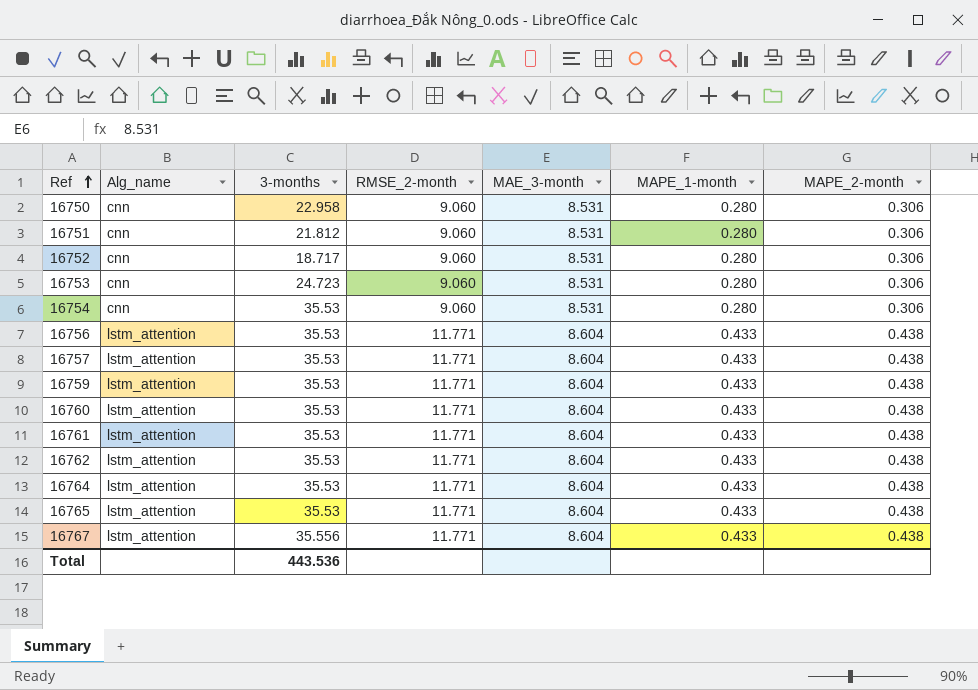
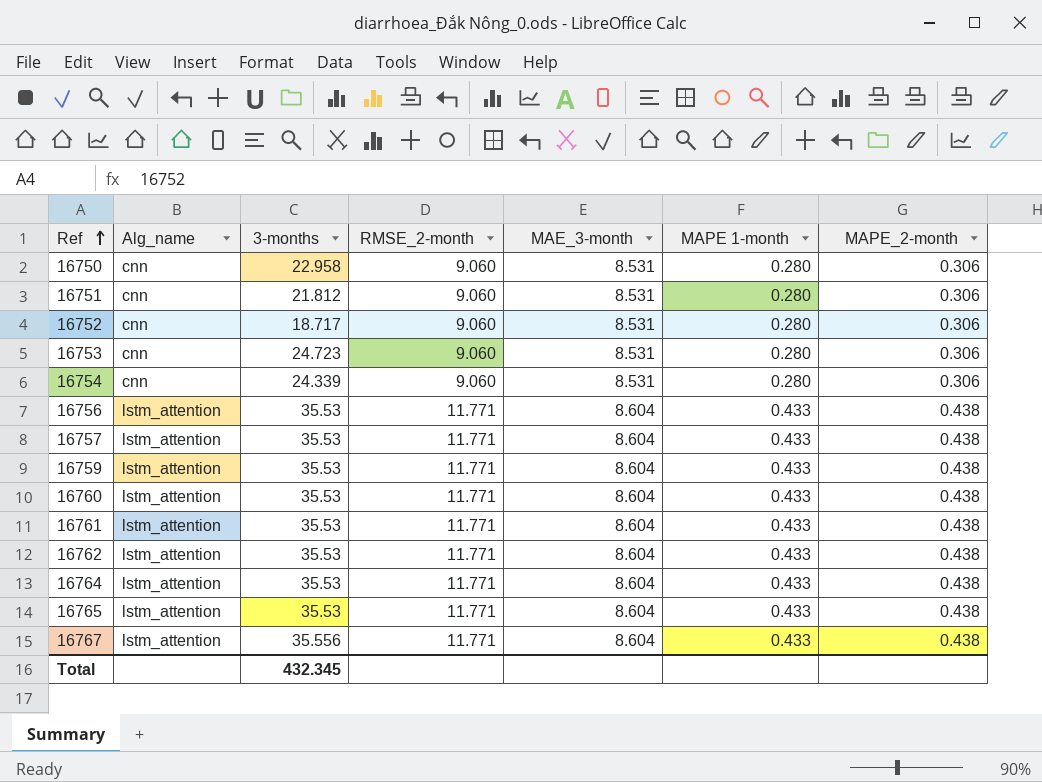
column name: MAPE_1-month -> MAPE 1-month
16754 | 3-months: 35.53 -> 24.339
Total | 3-months: 443.536 -> 432.345

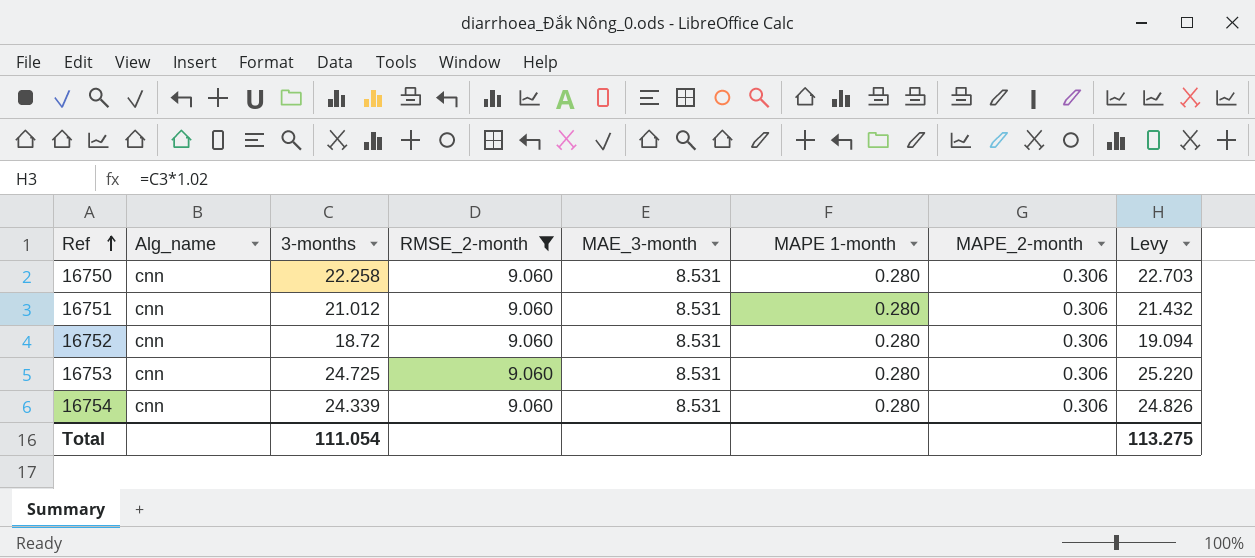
filter: none -> RMSE_2-month = 9.060
column Levy | formula: none -> [3-months] * 1.02
16750 | 3-months: 22.958 -> 22.258
16751 | 3-months: 21.812 -> 21.012
16752 | 3-months: 18.717 -> 18.72
16753 | 3-months: 24.723 -> 24.725
Total | 3-months: 432.345 -> 111.054

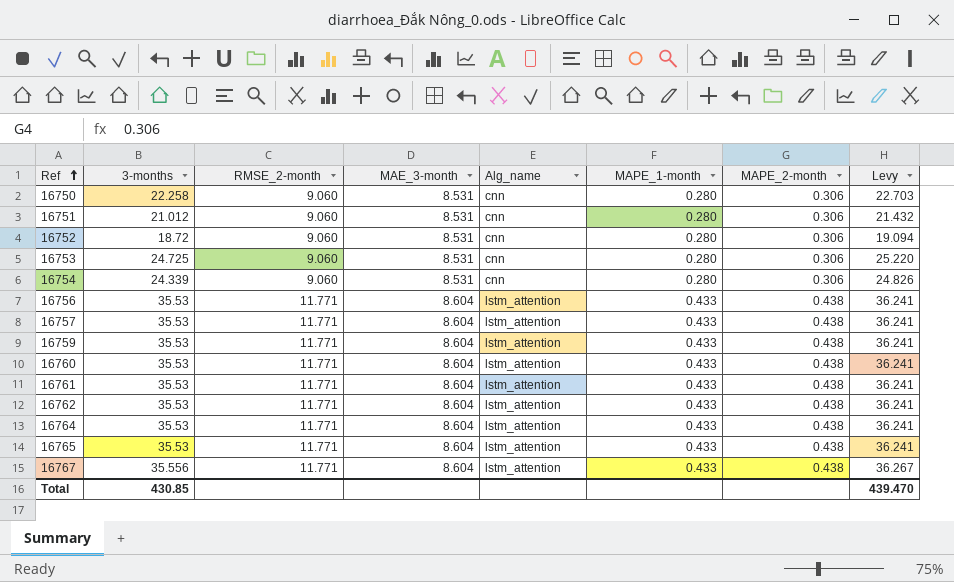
filter: RMSE_2-month = 9.060 -> none
column Alg_name | position: 2 -> 5
column name: MAPE 1-month -> MAPE_1-month
Total | 3-months: 111.054 -> 430.85
Total | Levy: 113.275 -> 439.470

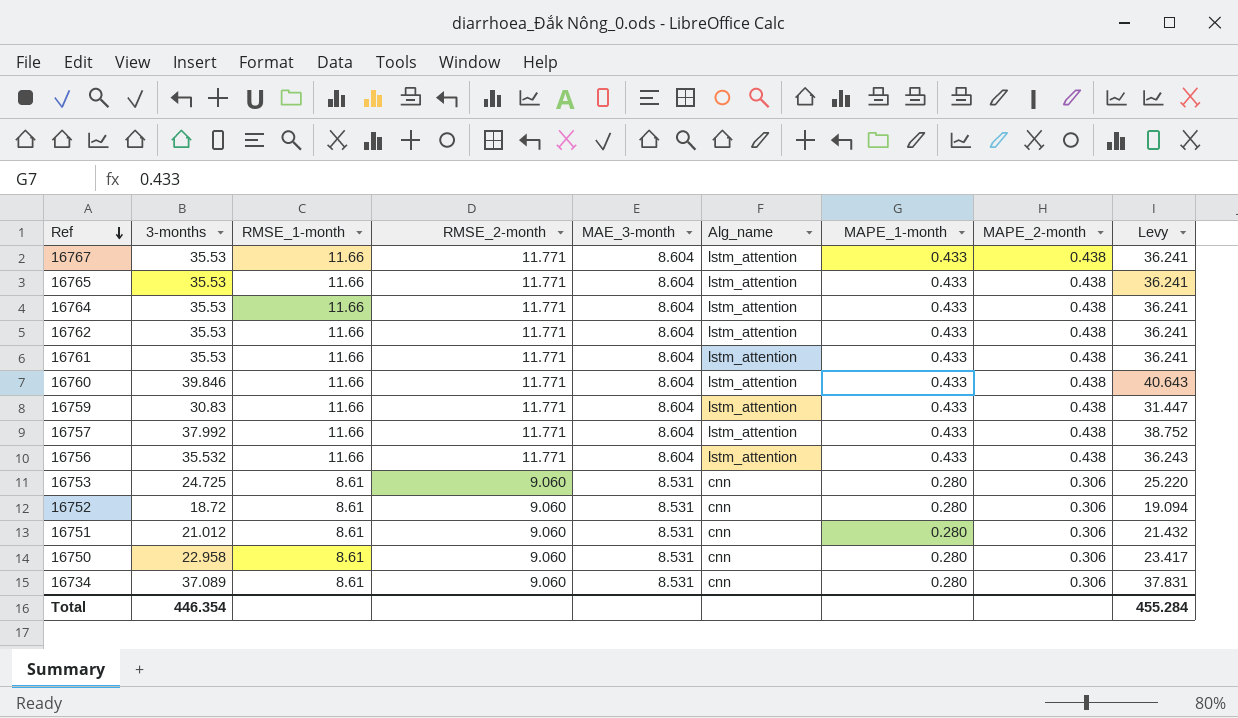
row order: Ref ascending -> Ref descending
column RMSE_1-month | position: none -> 3
row 16754: 24.339 | 9.060 | 8.531 | cnn | 0.280 | 0.306 | 24.826 -> none
16767 | 3-months: 35.556 -> 35.53
16767 | Levy: 36.267 -> 36.241
16760 | 3-months: 35.53 -> 39.846
16760 | Levy: 36.241 -> 40.643
16759 | 3-months: 35.53 -> 30.83
16759 | Levy: 36.241 -> 31.447
16757 | 3-months: 35.53 -> 37.992
16757 | Levy: 36.241 -> 38.752
16756 | 3-months: 35.53 -> 35.532
16756 | Levy: 36.241 -> 36.243
16750 | 3-months: 22.258 -> 22.958
16750 | Levy: 22.703 -> 23.417
row 16734: none -> 37.089 | 8.61 | 9.060 | 8.531 | cnn | 0.280 | 0.306 | 37.831
Total | 3-months: 430.85 -> 446.354
Total | Levy: 439.470 -> 455.284

